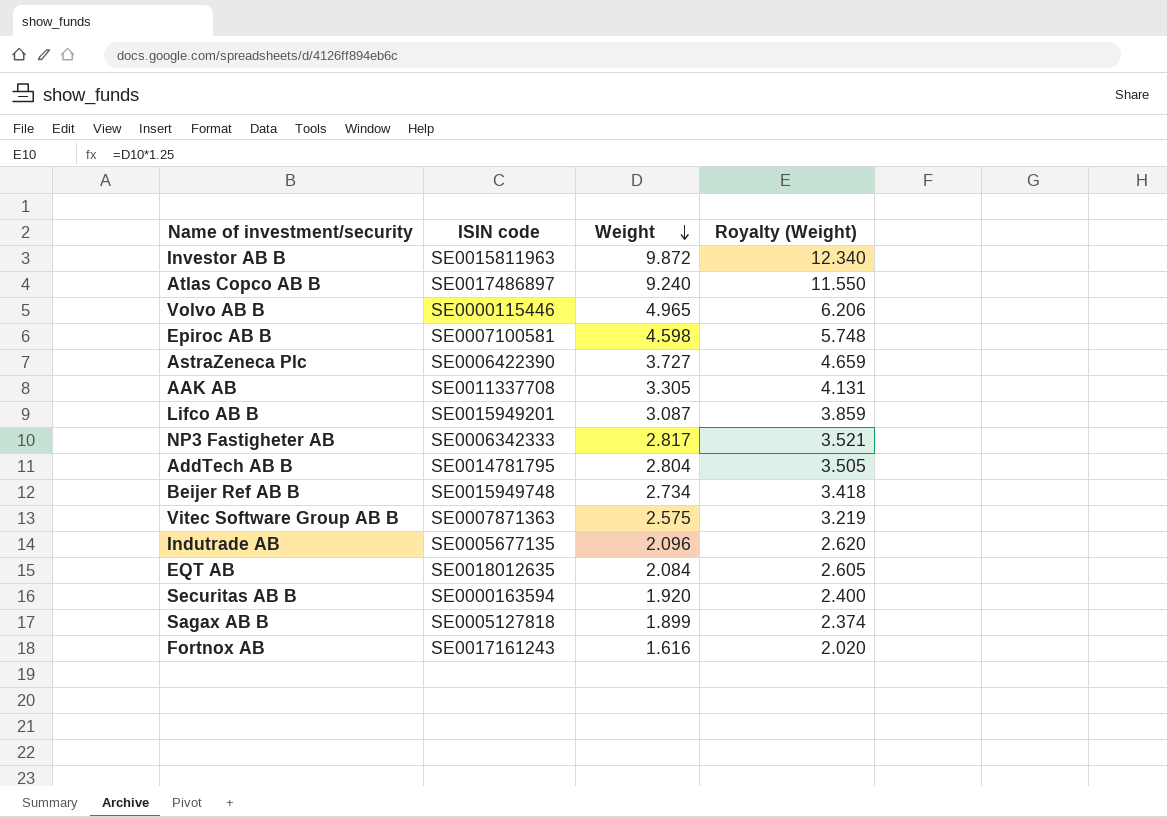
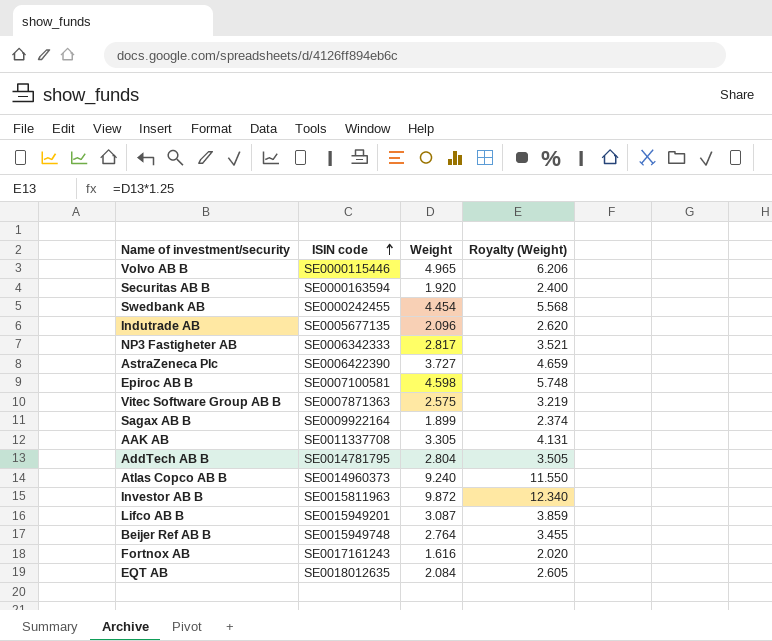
row order: Weight descending -> ISIN code ascending
row Swedbank AB: none -> SE0000242455 | 4.454 | 5.568
Sagax AB B | ISIN code: SE0005127818 -> SE0009922164
Atlas Copco AB B | ISIN code: SE0017486897 -> SE0014960373
Beijer Ref AB B | Weight: 2.734 -> 2.764
Beijer Ref AB B | Royalty (Weight): 3.418 -> 3.455

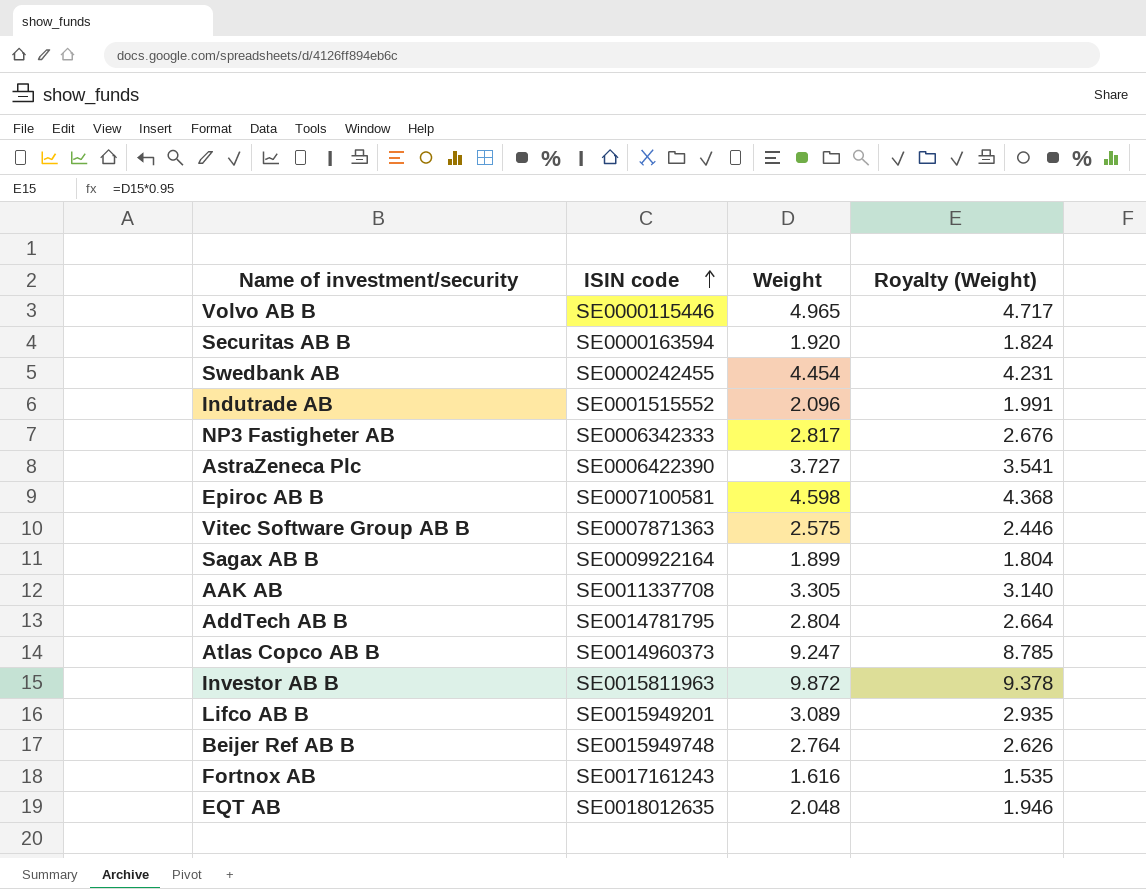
column Royalty (Weight) | formula: [Weight] * 1.25 -> [Weight] * 0.95
Indutrade AB | ISIN code: SE0005677135 -> SE0001515552
Atlas Copco AB B | Weight: 9.240 -> 9.247
Lifco AB B | Weight: 3.087 -> 3.089
EQT AB | Weight: 2.084 -> 2.048

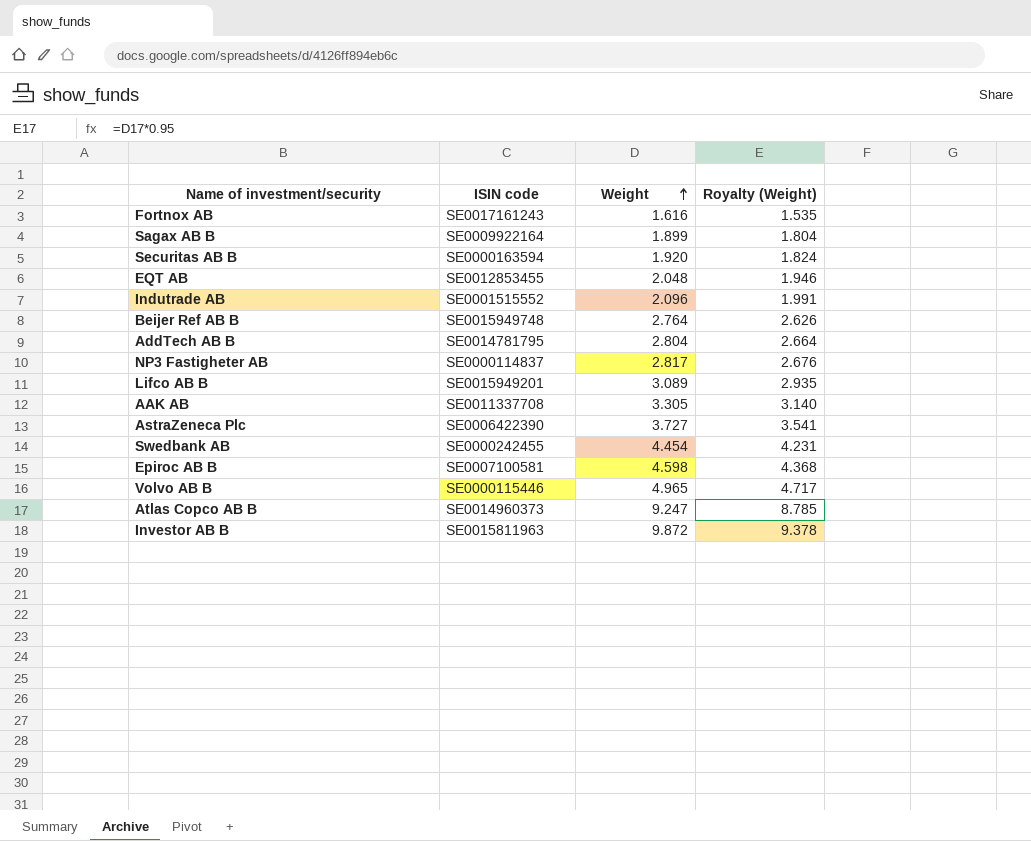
row order: ISIN code ascending -> Weight ascending
row Vitec Software Group AB B: SE0007871363 | 2.575 | 2.446 -> none
EQT AB | ISIN code: SE0018012635 -> SE0012853455
NP3 Fastigheter AB | ISIN code: SE0006342333 -> SE0000114837

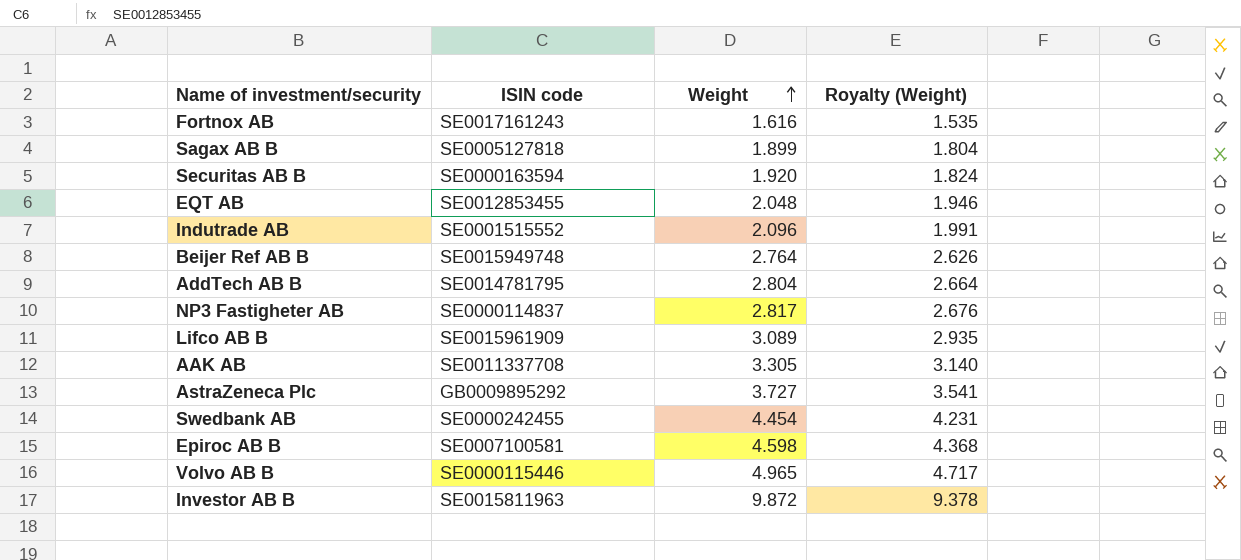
row Atlas Copco AB B: SE0014960373 | 9.247 | 8.785 -> none
Sagax AB B | ISIN code: SE0009922164 -> SE0005127818
Lifco AB B | ISIN code: SE0015949201 -> SE0015961909
AstraZeneca Plc | ISIN code: SE0006422390 -> GB0009895292

